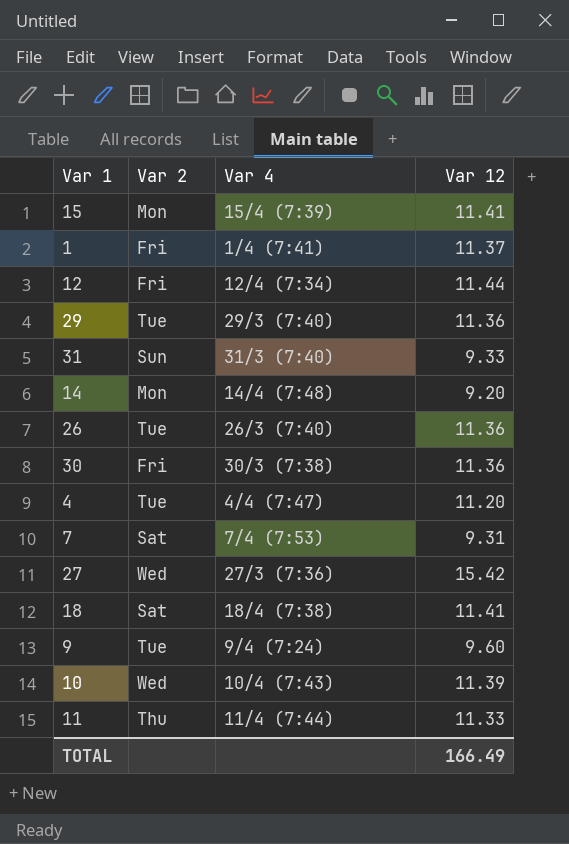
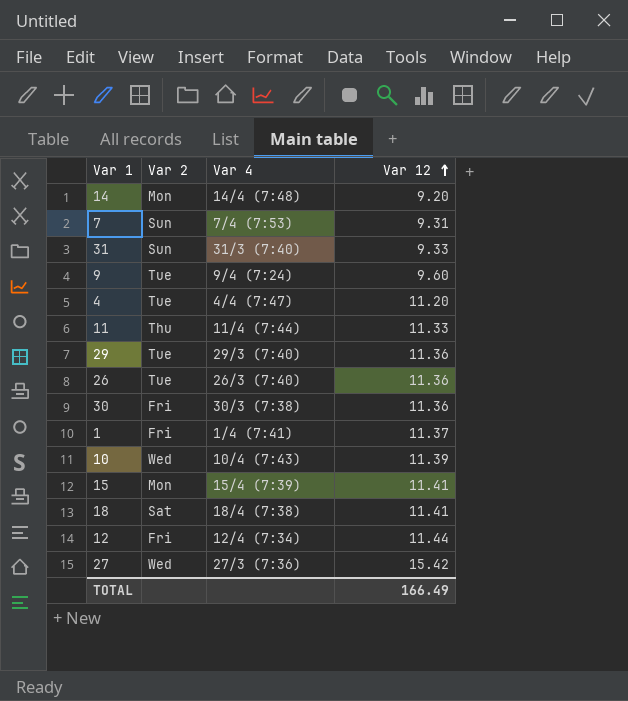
row order: none -> Var 12 ascending
7 | Var 2: Sat -> Sun

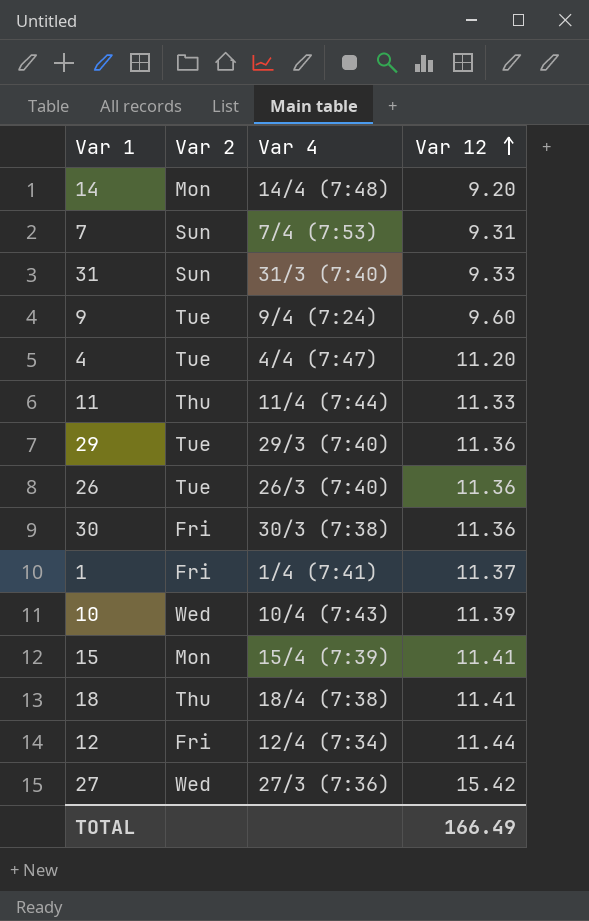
18 | Var 2: Sat -> Thu

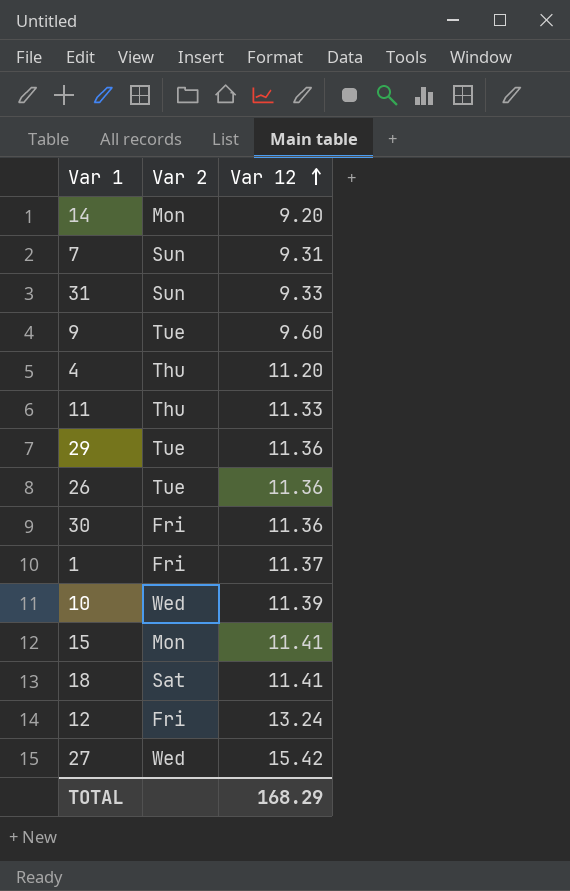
column Var 4 | position: 3 -> none
4 | Var 2: Tue -> Thu
18 | Var 2: Thu -> Sat
12 | Var 12: 11.44 -> 13.24
TOTAL | Var 12: 166.49 -> 168.29

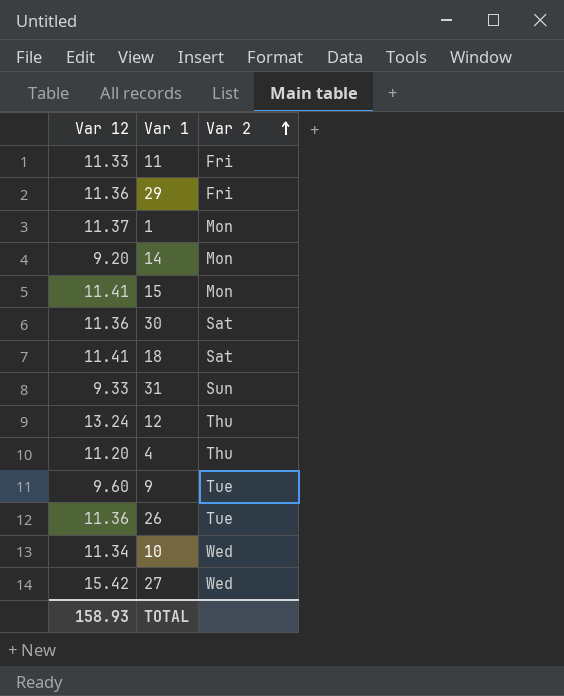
row order: Var 12 ascending -> Var 2 ascending
column Var 12 | position: 3 -> 1
row 7: Sun | 9.31 -> none
11 | Var 2: Thu -> Fri
29 | Var 2: Tue -> Fri
1 | Var 2: Fri -> Mon
30 | Var 2: Fri -> Sat
12 | Var 2: Fri -> Thu
10 | Var 12: 11.39 -> 11.34
TOTAL | Var 12: 168.29 -> 158.93

